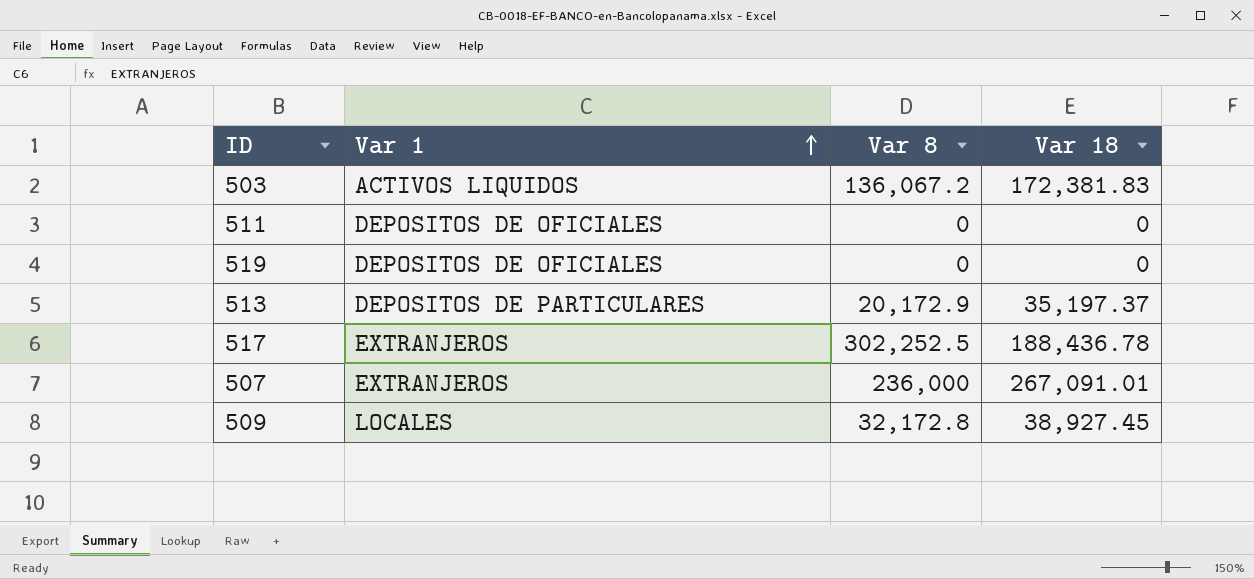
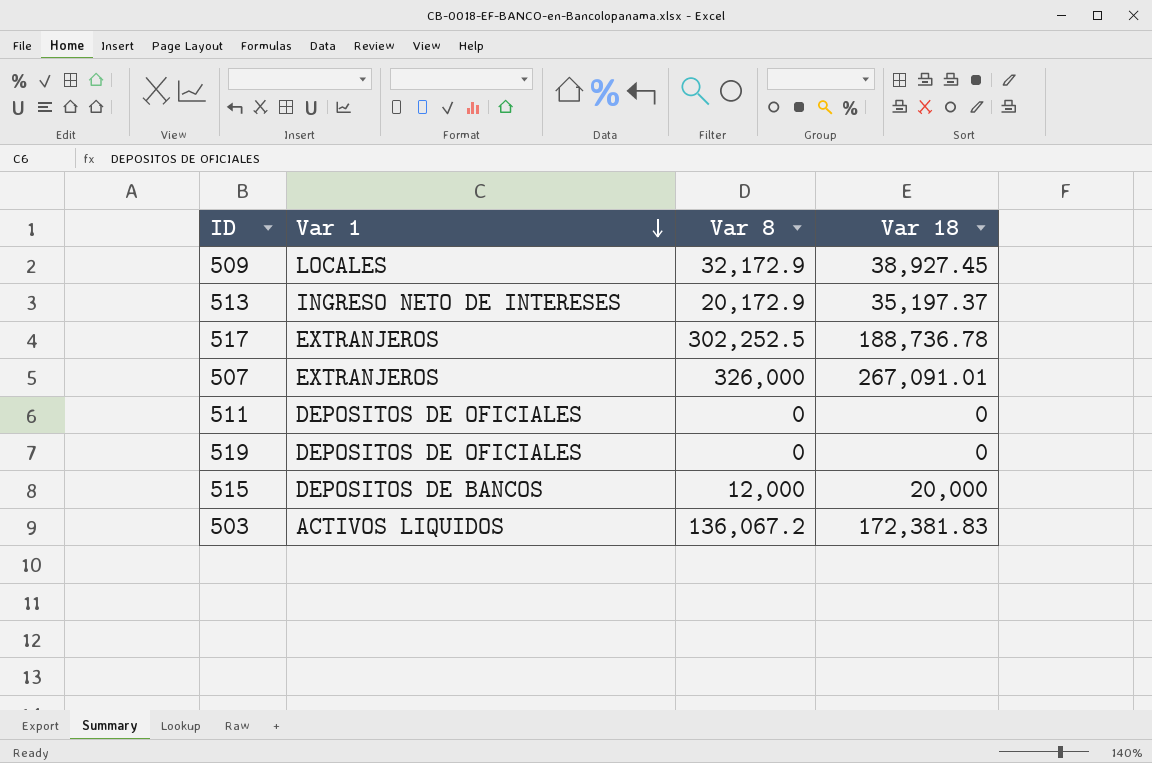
row order: Var 1 ascending -> Var 1 descending
509 | Var 8: 32,172.8 -> 32,172.9
513 | Var 1: DEPOSITOS DE PARTICULARES -> INGRESO NETO DE INTERESES
517 | Var 18: 188,436.78 -> 188,736.78
507 | Var 8: 236,000 -> 326,000
row 515: none -> DEPOSITOS DE BANCOS | 12,000 | 20,000

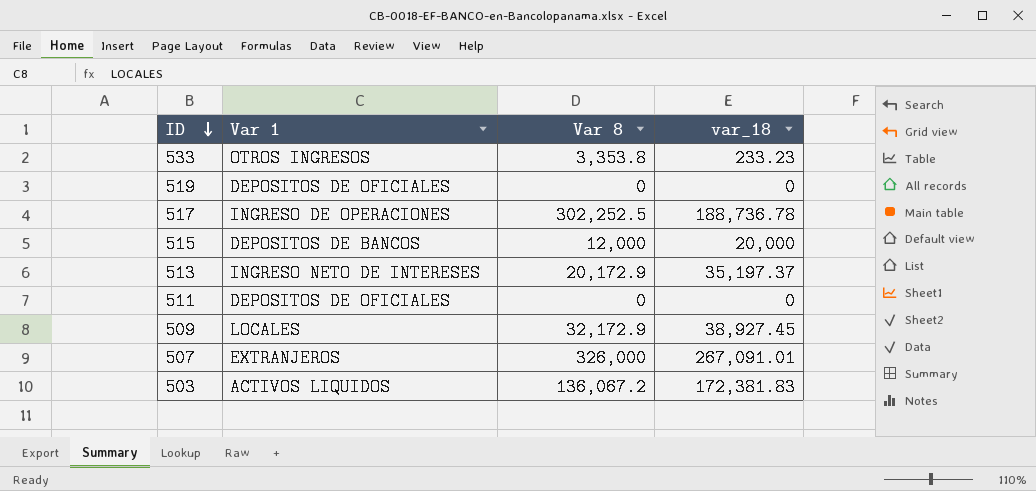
row order: Var 1 descending -> ID descending
column name: Var 18 -> var_18
row 533: none -> OTROS INGRESOS | 3,353.8 | 233.23
517 | Var 1: EXTRANJEROS -> INGRESO DE OPERACIONES

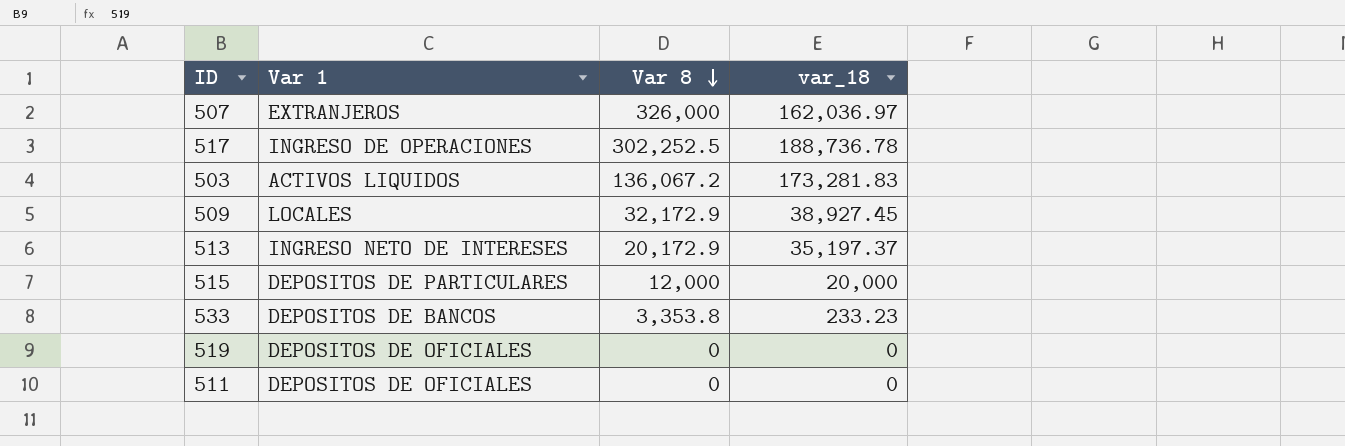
row order: ID descending -> Var 8 descending
507 | var_18: 267,091.01 -> 162,036.97
503 | var_18: 172,381.83 -> 173,281.83
515 | Var 1: DEPOSITOS DE BANCOS -> DEPOSITOS DE PARTICULARES
533 | Var 1: OTROS INGRESOS -> DEPOSITOS DE BANCOS

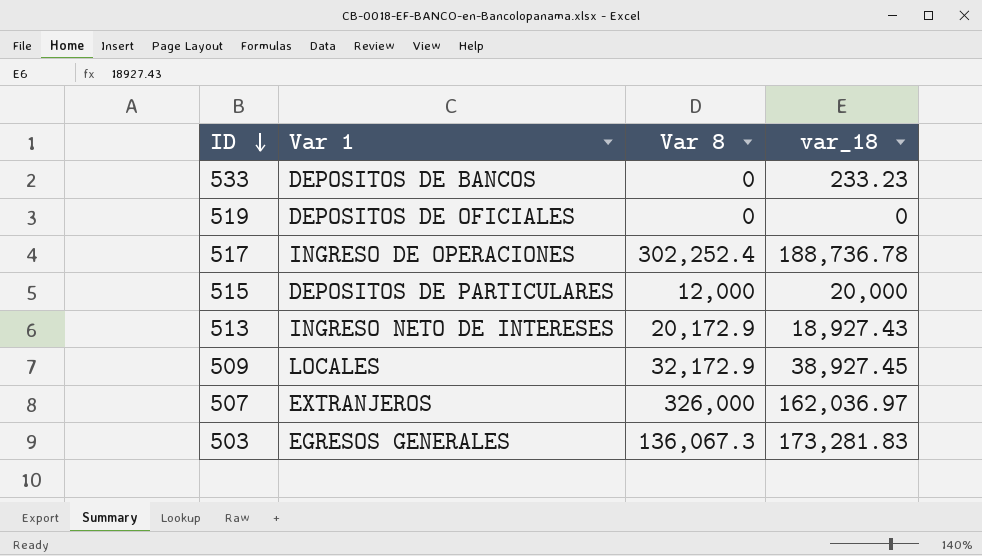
row order: Var 8 descending -> ID descending
row 511: DEPOSITOS DE OFICIALES | 0 | 0 -> none
533 | Var 8: 3,353.8 -> 0
517 | Var 8: 302,252.5 -> 302,252.4
513 | var_18: 35,197.37 -> 18,927.43
503 | Var 1: ACTIVOS LIQUIDOS -> EGRESOS GENERALES
503 | Var 8: 136,067.2 -> 136,067.3

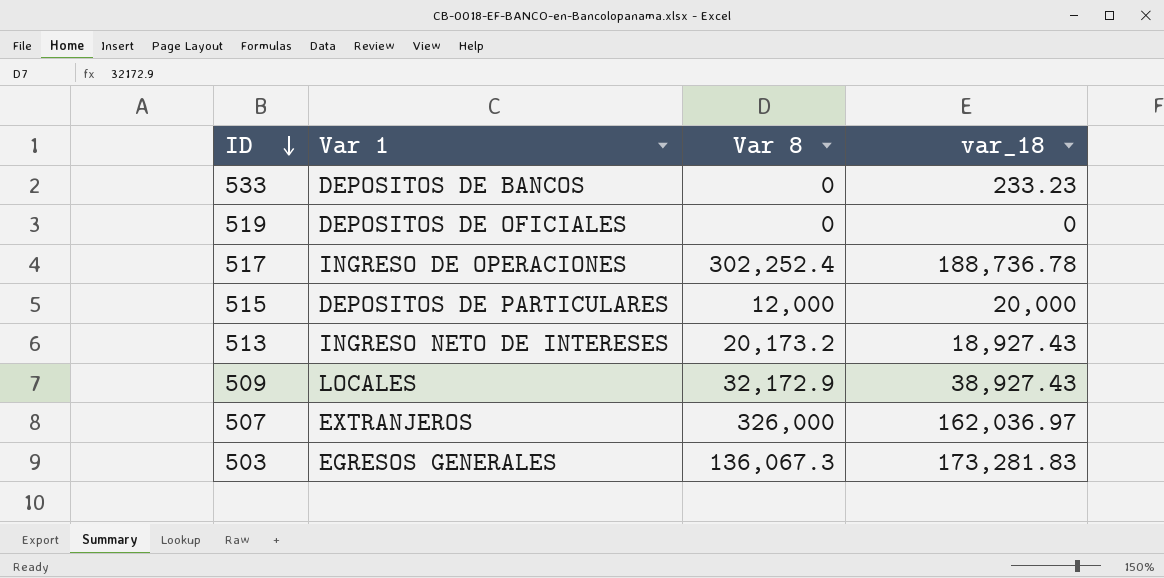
513 | Var 8: 20,172.9 -> 20,173.2
509 | var_18: 38,927.45 -> 38,927.43

